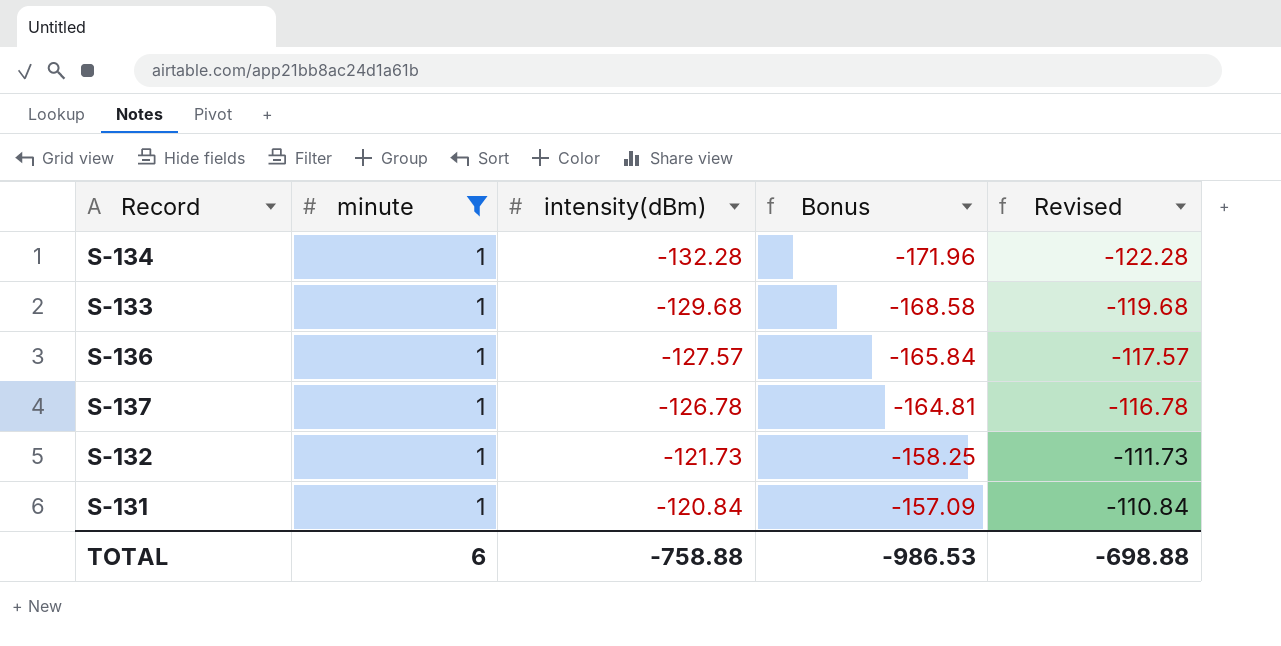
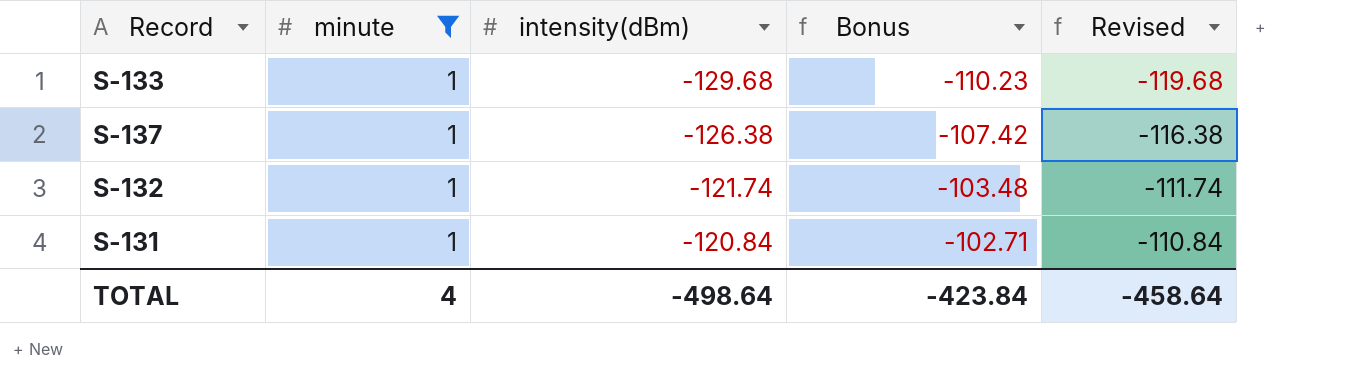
column Bonus | formula: [intensity(dBm)] * 1.3 -> [intensity(dBm)] * 0.85
row S-134: 1 | -132.28 | -171.96 | -122.28 -> none
row S-136: 1 | -127.57 | -165.84 | -117.57 -> none
S-137 | intensity(dBm): -126.78 -> -126.38
S-137 | Revised: -116.78 -> -116.38
S-132 | intensity(dBm): -121.73 -> -121.74
S-132 | Revised: -111.73 -> -111.74
TOTAL | minute: 6 -> 4
TOTAL | intensity(dBm): -758.88 -> -498.64
TOTAL | Bonus: -986.53 -> -423.84
TOTAL | Revised: -698.88 -> -458.64

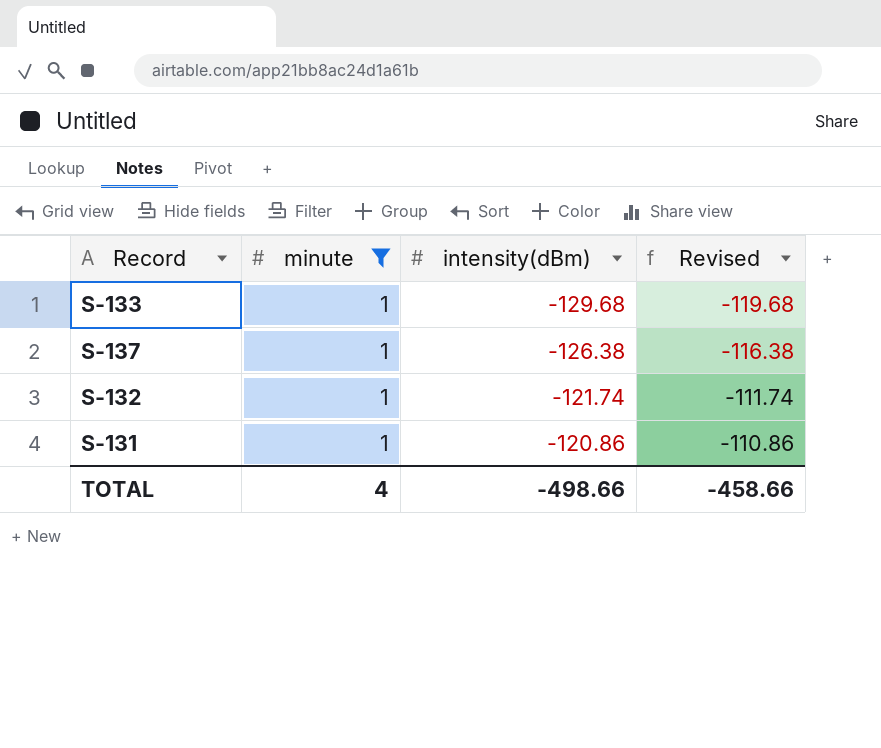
column Bonus | formula: [intensity(dBm)] * 0.85 -> none
S-131 | intensity(dBm): -120.84 -> -120.86
S-131 | Revised: -110.84 -> -110.86
TOTAL | intensity(dBm): -498.64 -> -498.66
TOTAL | Revised: -458.64 -> -458.66

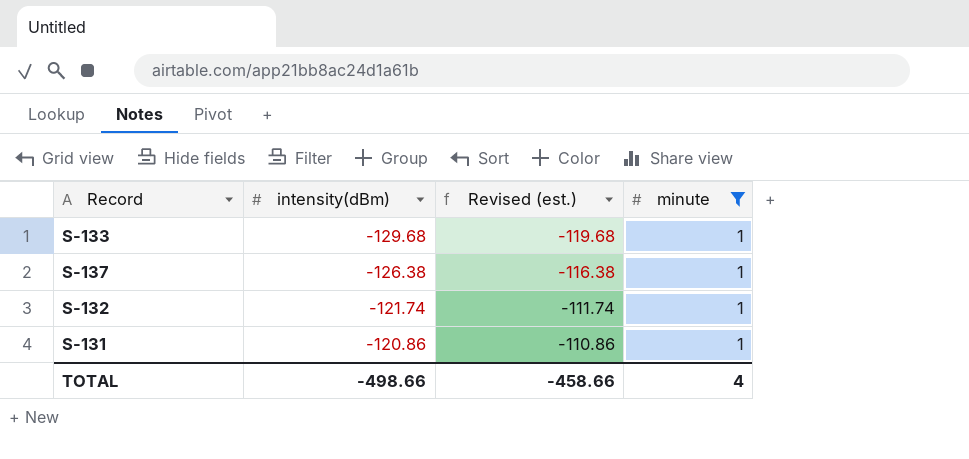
column name: Revised -> Revised (est.)
column minute | position: 2 -> 4

